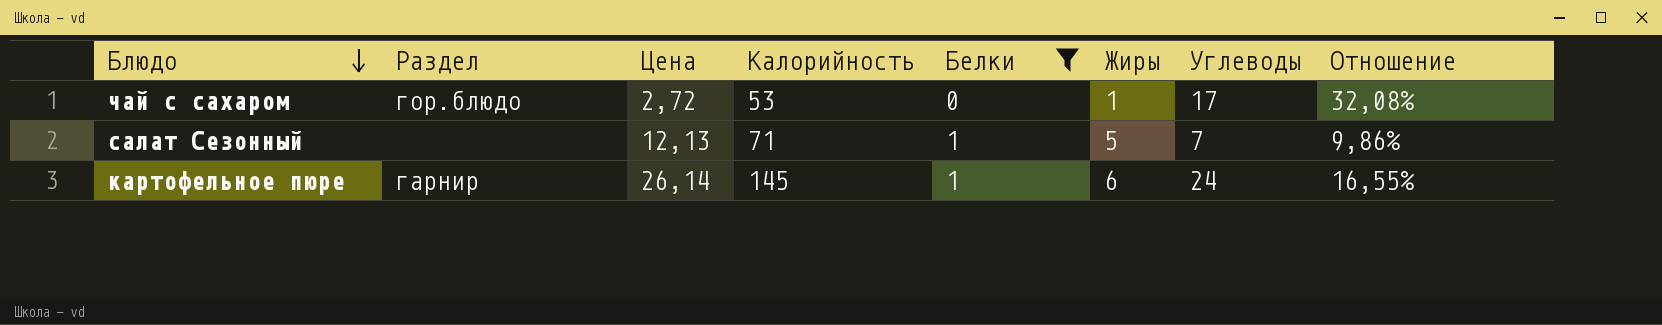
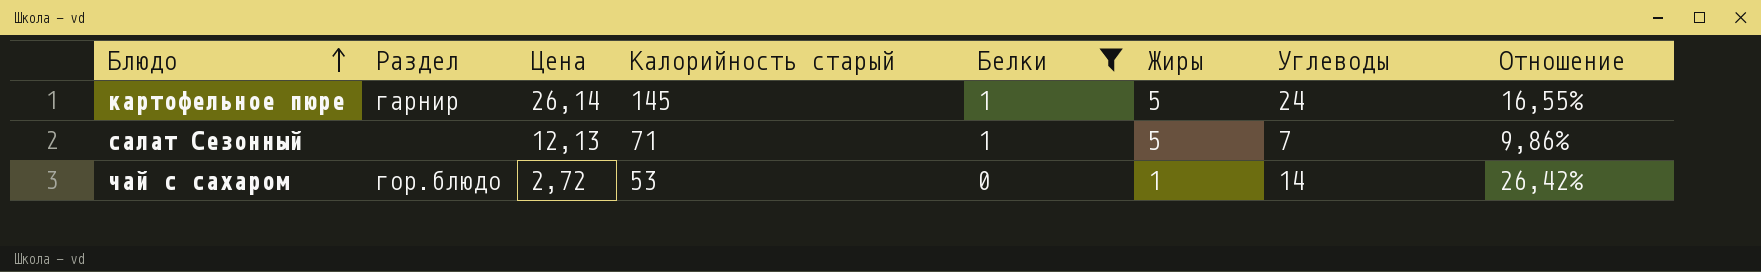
row order: Блюдо descending -> Блюдо ascending
column name: Калорийность -> Калорийность старый
картофельное пюре | Жиры: 6 -> 5
чай с сахаром | Углеводы: 17 -> 14
чай с сахаром | Отношение: 32,08% -> 26,42%

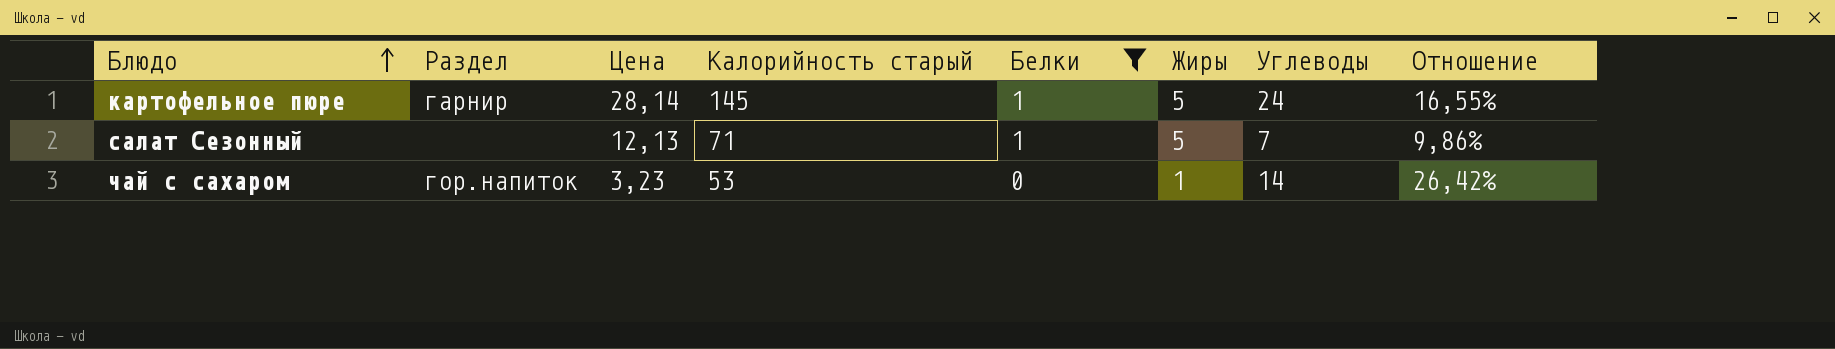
картофельное пюре | Цена: 26,14 -> 28,14
чай с сахаром | Раздел: гор.блюдо -> гор.напиток
чай с сахаром | Цена: 2,72 -> 3,23

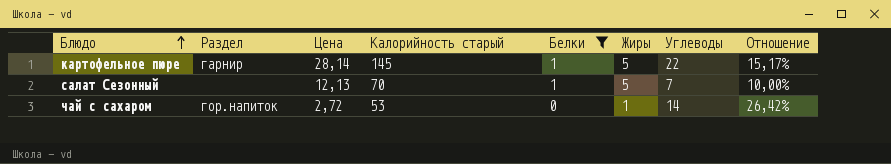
картофельное пюре | Углеводы: 24 -> 22
картофельное пюре | Отношение: 16,55% -> 15,17%
салат Сезонный | Калорийность старый: 71 -> 70
салат Сезонный | Отношение: 9,86% -> 10,00%
чай с сахаром | Цена: 3,23 -> 2,72

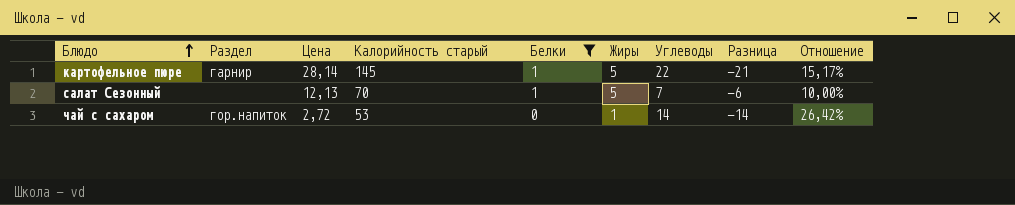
column Разница | formula: none -> [Белки] - [Углеводы]

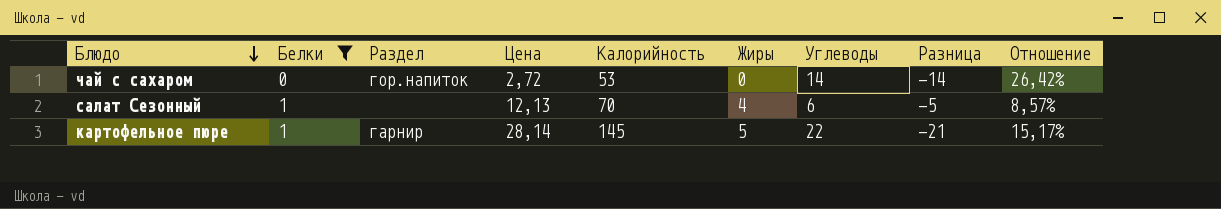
row order: Блюдо ascending -> Блюдо descending
column Белки | position: 5 -> 2
column name: Калорийность старый -> Калорийность
чай с сахаром | Жиры: 1 -> 0
салат Сезонный | Жиры: 5 -> 4
салат Сезонный | Углеводы: 7 -> 6
салат Сезонный | Разница: -6 -> -5
салат Сезонный | Отношение: 10,00% -> 8,57%

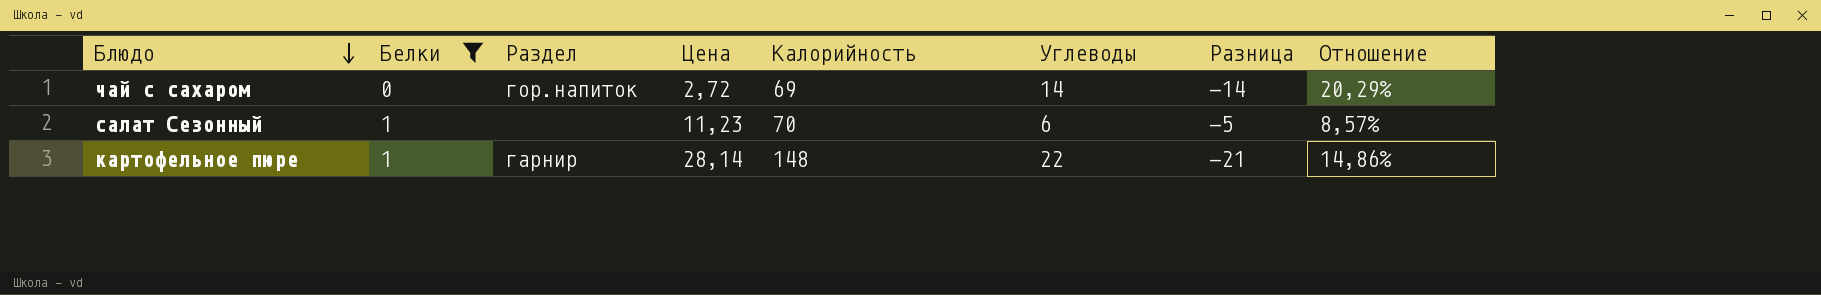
column Жиры | position: 6 -> none
чай с сахаром | Калорийность: 53 -> 69
чай с сахаром | Отношение: 26,42% -> 20,29%
салат Сезонный | Цена: 12,13 -> 11,23
картофельное пюре | Калорийность: 145 -> 148
картофельное пюре | Отношение: 15,17% -> 14,86%

